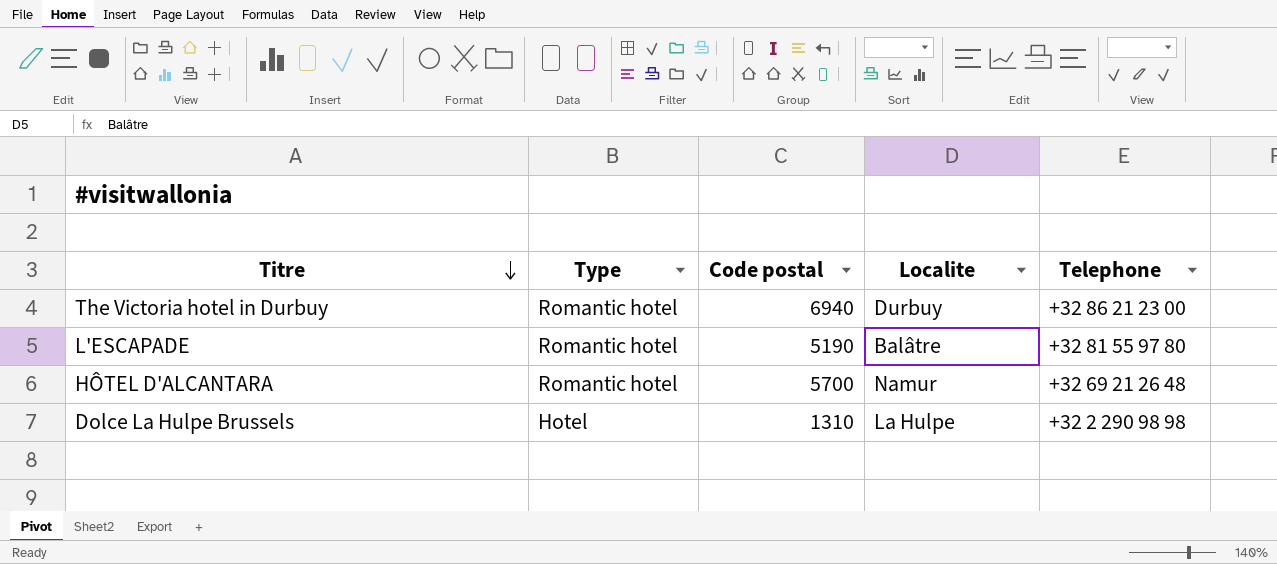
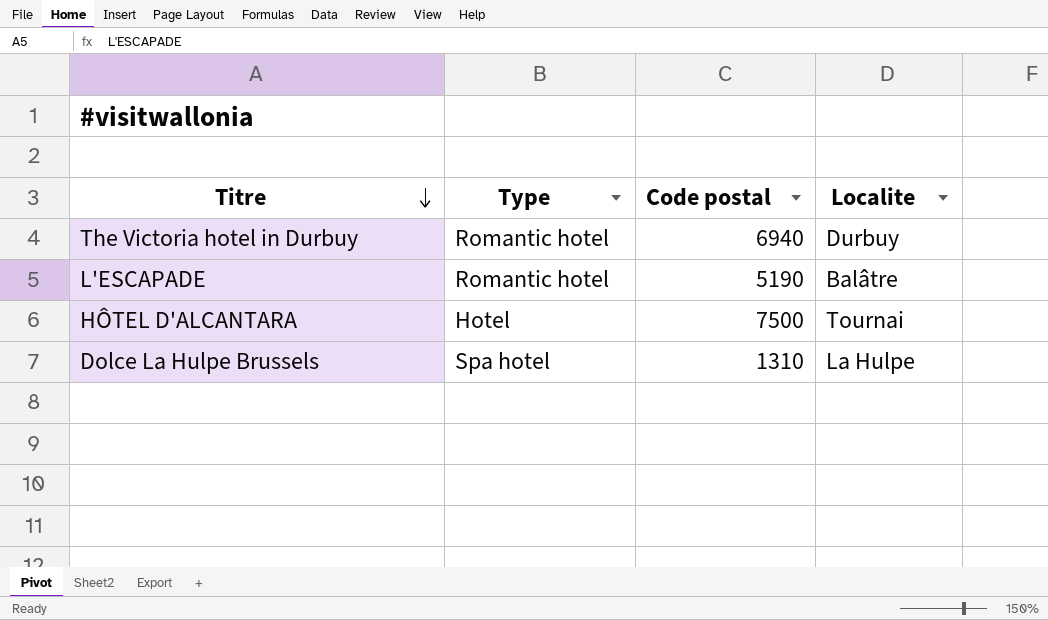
column Telephone | position: 5 -> none
HÔTEL D'ALCANTARA | Type: Romantic hotel -> Hotel
HÔTEL D'ALCANTARA | Code postal: 5700 -> 7500
HÔTEL D'ALCANTARA | Localite: Namur -> Tournai
Dolce La Hulpe Brussels | Type: Hotel -> Spa hotel

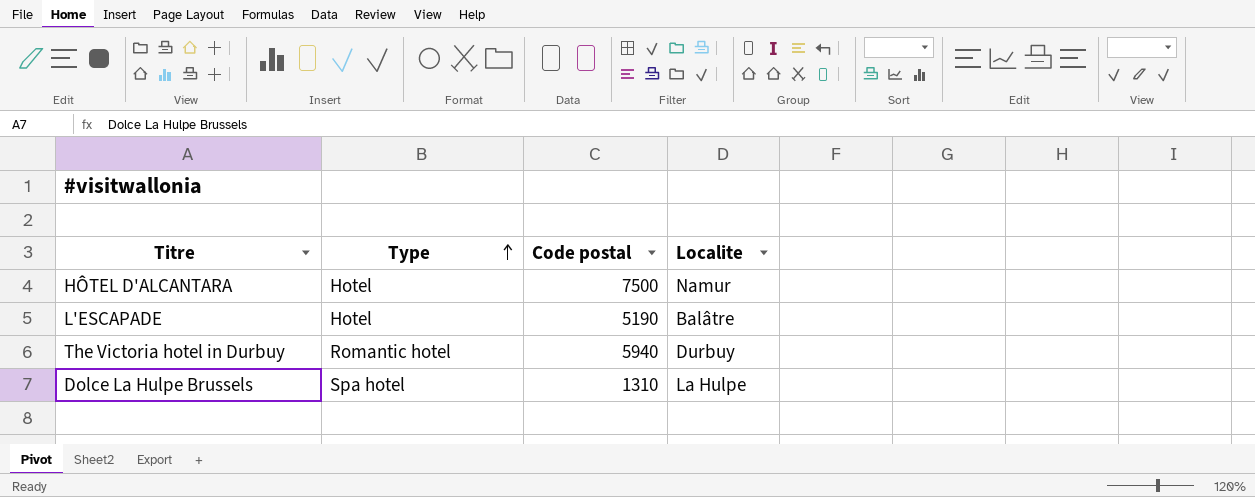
row order: Titre descending -> Type ascending
HÔTEL D'ALCANTARA | Localite: Tournai -> Namur
L'ESCAPADE | Type: Romantic hotel -> Hotel
The Victoria hotel in Durbuy | Code postal: 6940 -> 5940

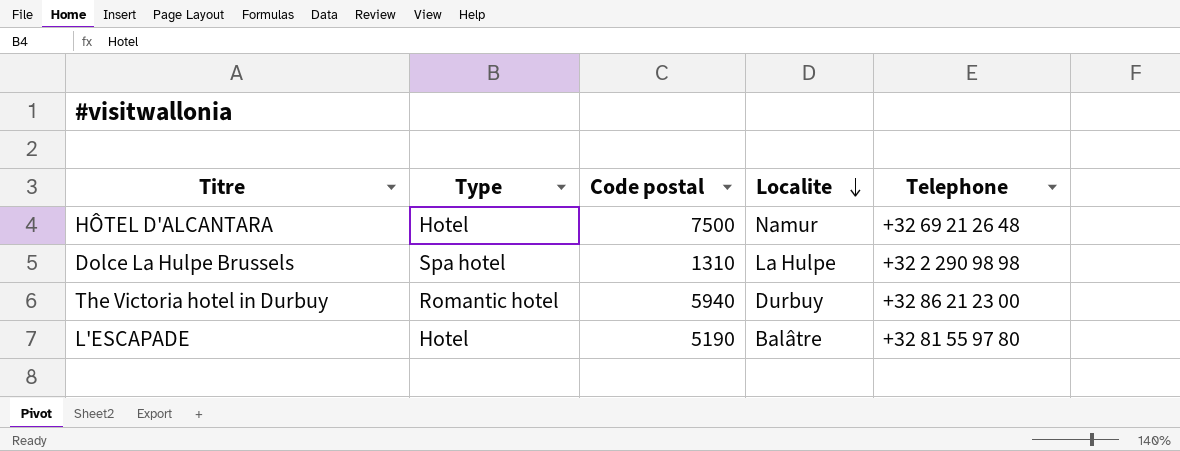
row order: Type ascending -> Localite descending
column Telephone | position: none -> 5

